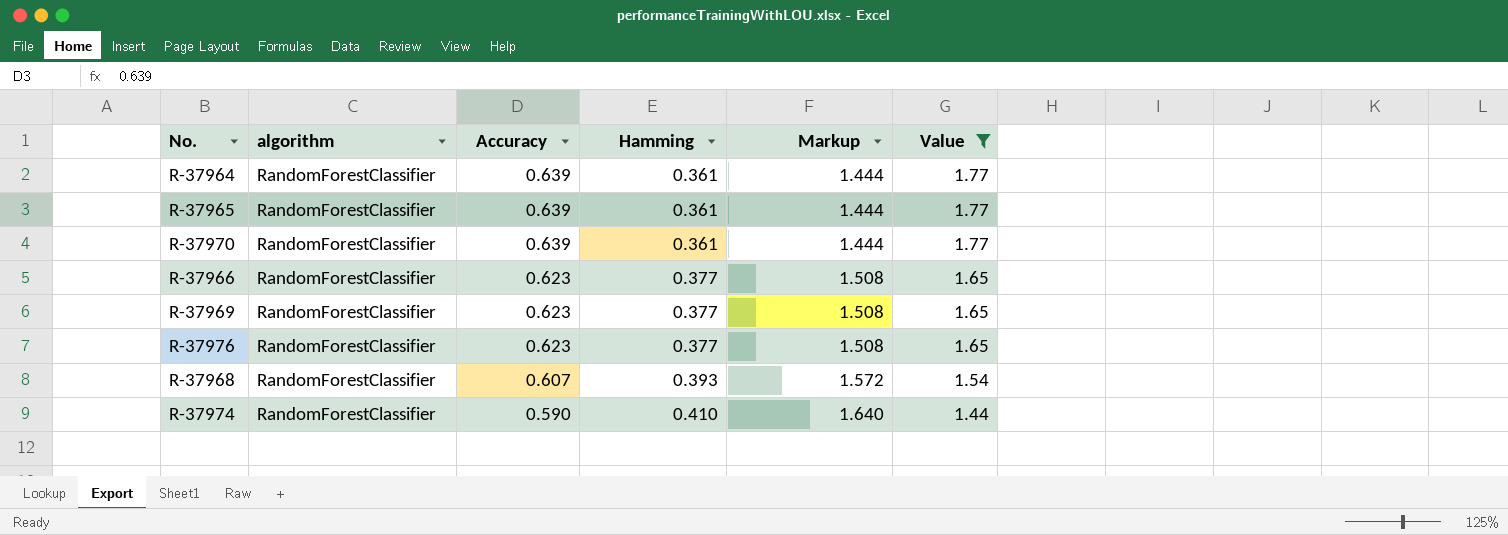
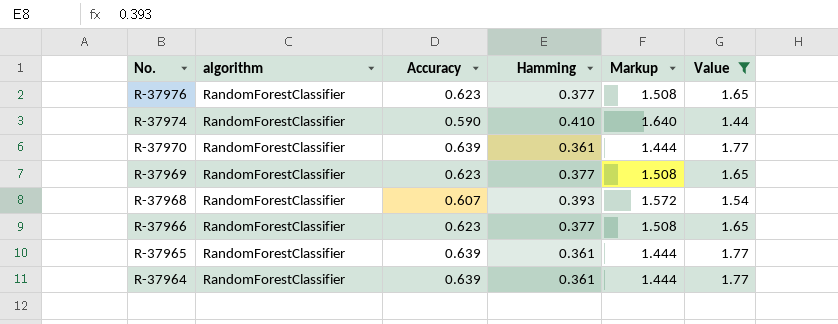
row order: Accuracy descending -> No. descending

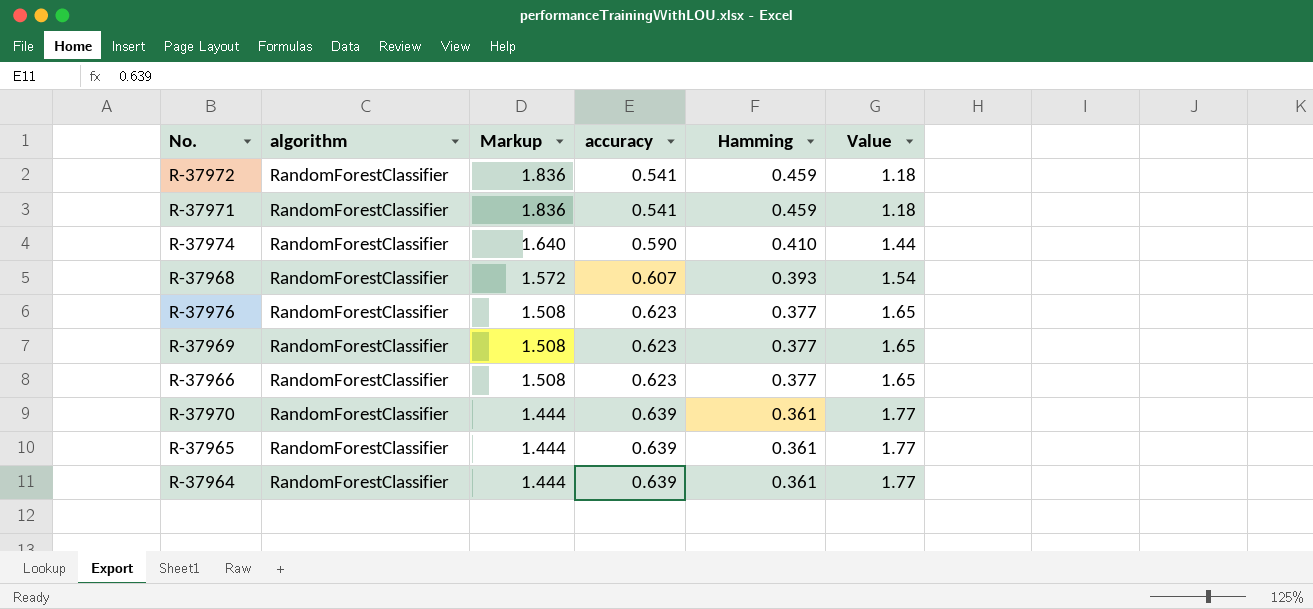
filter: Value != 1.18 -> none
row order: No. descending -> Markup descending
column Markup | position: 5 -> 3
column name: Accuracy -> accuracy

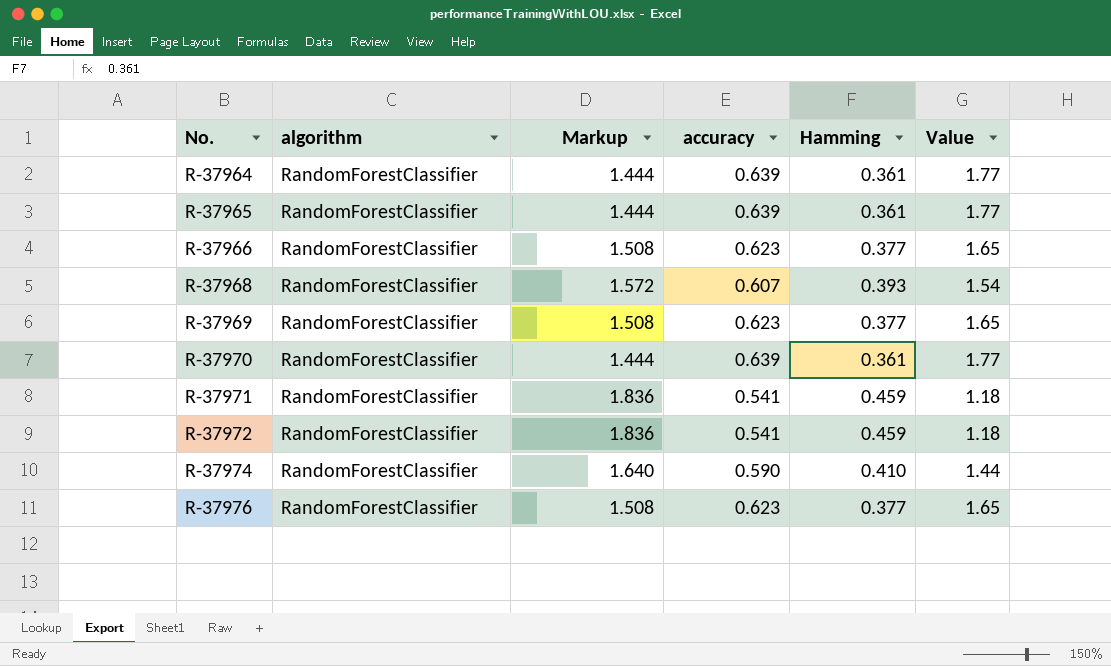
row order: Markup descending -> No. ascending

